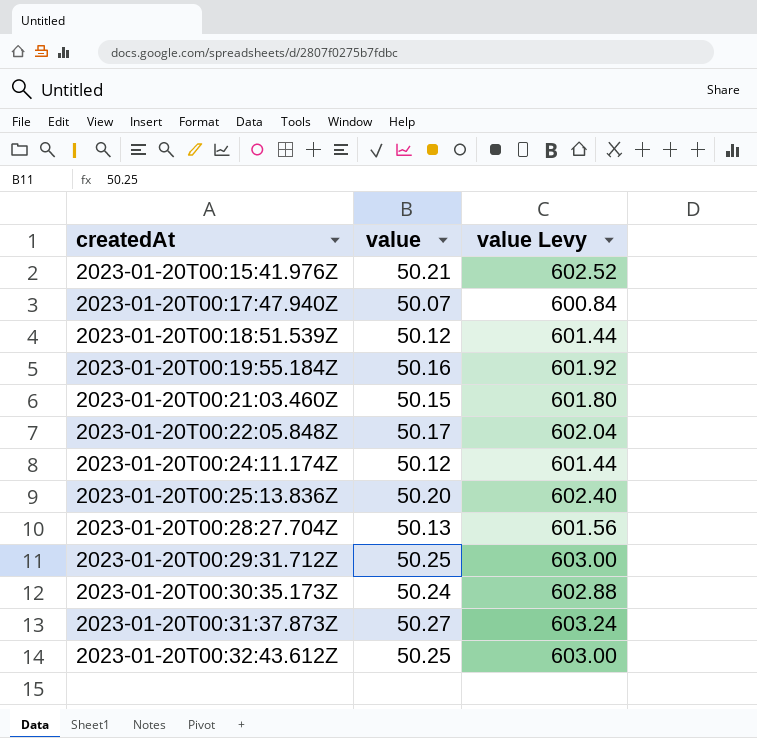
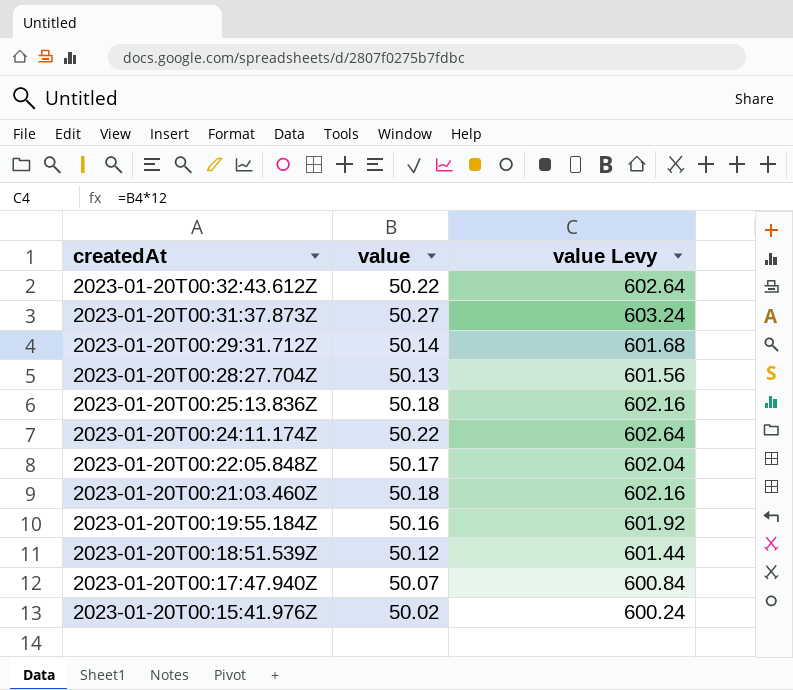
row order: createdAt ascending -> createdAt descending
row 2023-01-20T00:30:35.173Z: 50.24 | 602.88 -> none
2023-01-20T00:32:43.612Z | value: 50.25 -> 50.22
2023-01-20T00:32:43.612Z | value Levy: 603.00 -> 602.64
2023-01-20T00:29:31.712Z | value: 50.25 -> 50.14
2023-01-20T00:29:31.712Z | value Levy: 603.00 -> 601.68
2023-01-20T00:25:13.836Z | value: 50.20 -> 50.18
2023-01-20T00:25:13.836Z | value Levy: 602.40 -> 602.16
2023-01-20T00:24:11.174Z | value: 50.12 -> 50.22
2023-01-20T00:24:11.174Z | value Levy: 601.44 -> 602.64
2023-01-20T00:21:03.460Z | value: 50.15 -> 50.18
2023-01-20T00:21:03.460Z | value Levy: 601.80 -> 602.16
2023-01-20T00:15:41.976Z | value: 50.21 -> 50.02
2023-01-20T00:15:41.976Z | value Levy: 602.52 -> 600.24

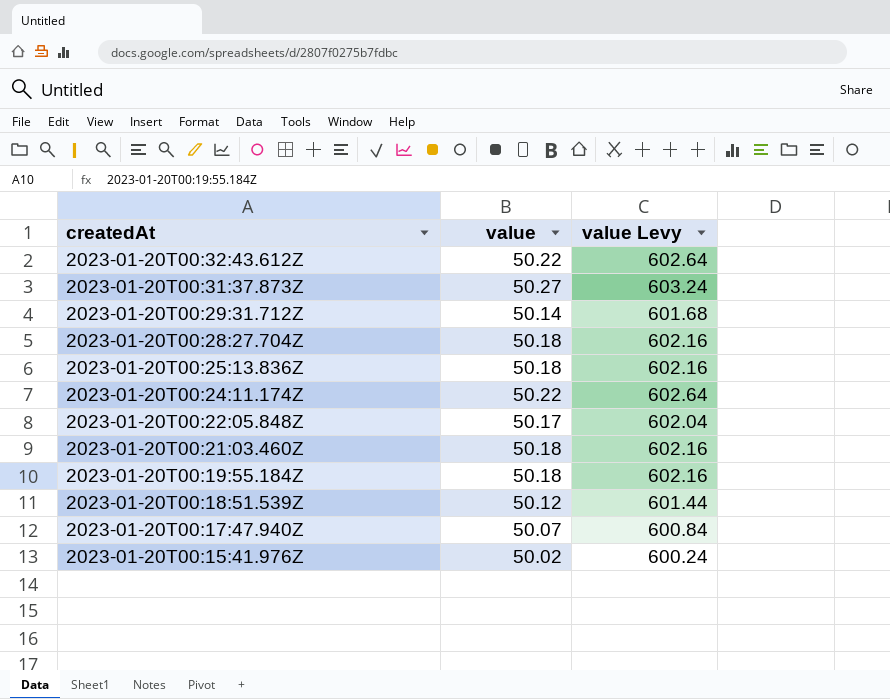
2023-01-20T00:28:27.704Z | value: 50.13 -> 50.18
2023-01-20T00:28:27.704Z | value Levy: 601.56 -> 602.16
2023-01-20T00:19:55.184Z | value: 50.16 -> 50.18
2023-01-20T00:19:55.184Z | value Levy: 601.92 -> 602.16

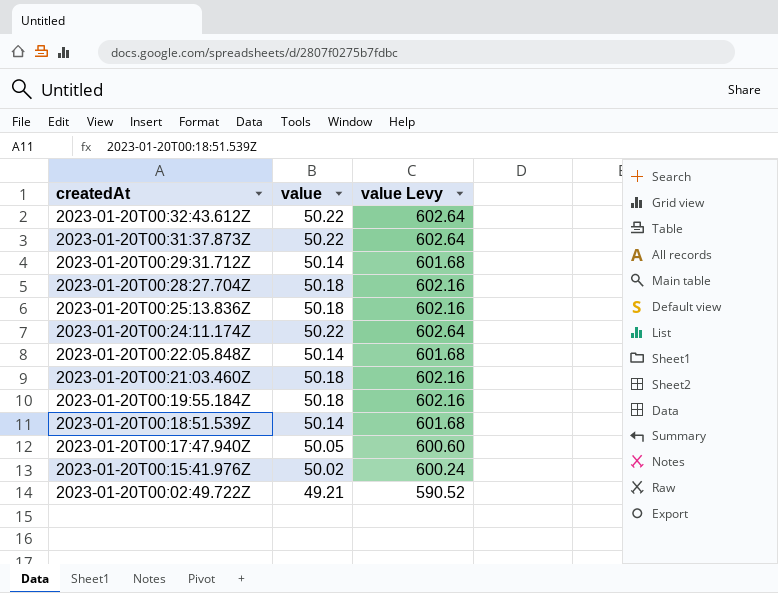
2023-01-20T00:31:37.873Z | value: 50.27 -> 50.22
2023-01-20T00:31:37.873Z | value Levy: 603.24 -> 602.64
2023-01-20T00:22:05.848Z | value: 50.17 -> 50.14
2023-01-20T00:22:05.848Z | value Levy: 602.04 -> 601.68
2023-01-20T00:18:51.539Z | value: 50.12 -> 50.14
2023-01-20T00:18:51.539Z | value Levy: 601.44 -> 601.68
2023-01-20T00:17:47.940Z | value: 50.07 -> 50.05
2023-01-20T00:17:47.940Z | value Levy: 600.84 -> 600.60
row 2023-01-20T00:02:49.722Z: none -> 49.21 | 590.52

